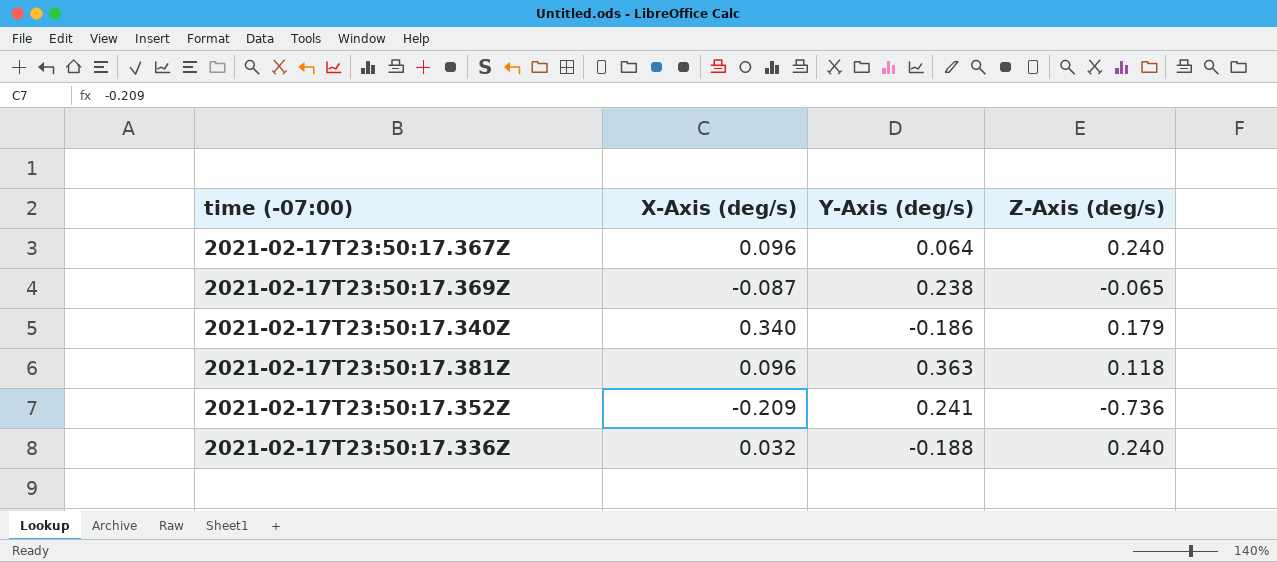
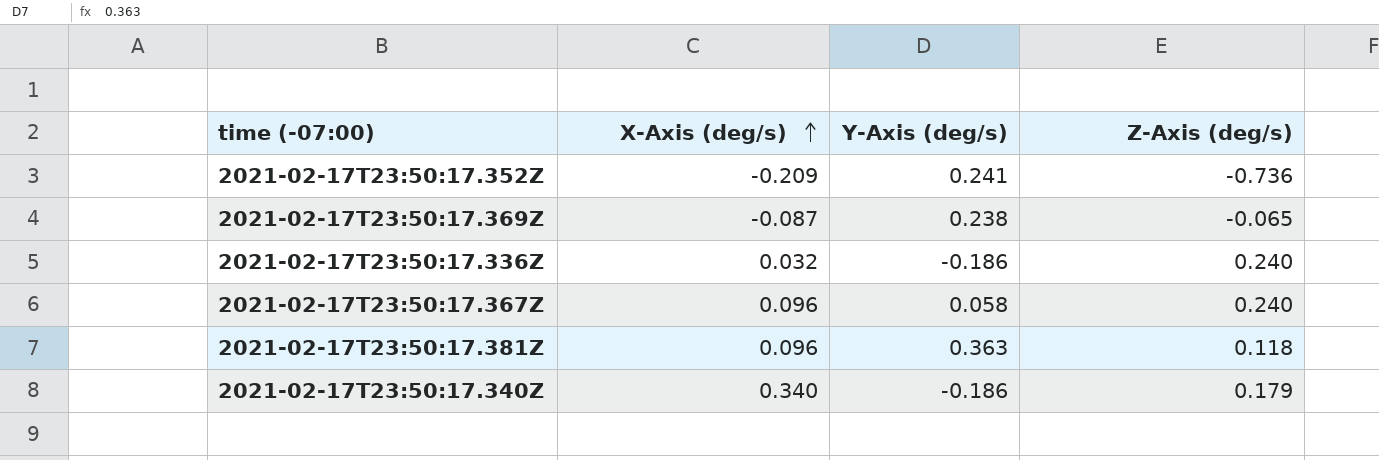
row order: none -> X-Axis (deg/s) ascending
2021-02-17T23:50:17.336Z | Y-Axis (deg/s): -0.188 -> -0.186
2021-02-17T23:50:17.367Z | Y-Axis (deg/s): 0.064 -> 0.058

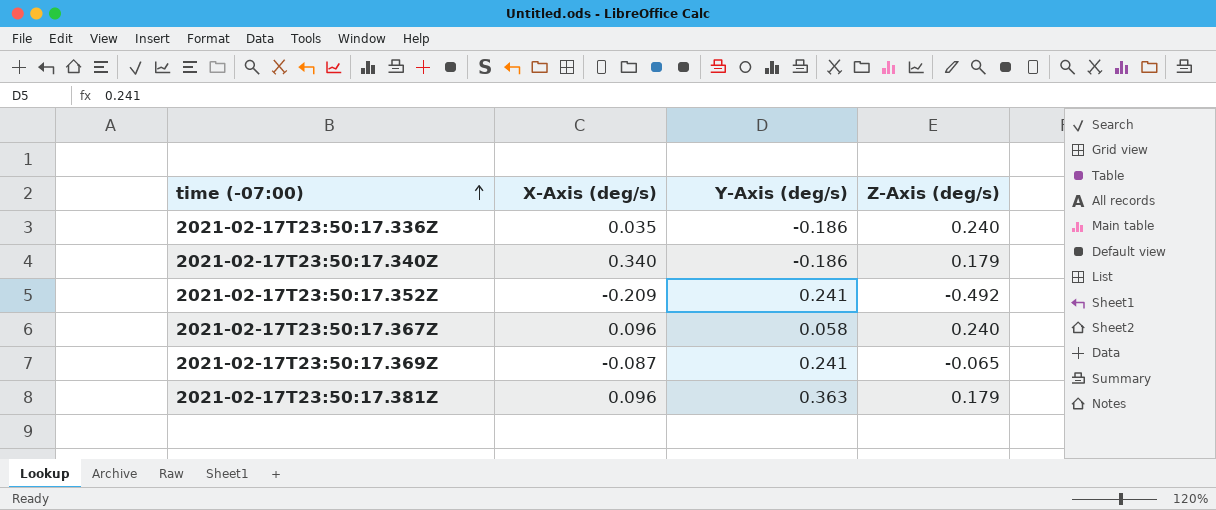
row order: X-Axis (deg/s) ascending -> time (-07:00) ascending
2021-02-17T23:50:17.336Z | X-Axis (deg/s): 0.032 -> 0.035
2021-02-17T23:50:17.352Z | Z-Axis (deg/s): -0.736 -> -0.492
2021-02-17T23:50:17.369Z | Y-Axis (deg/s): 0.238 -> 0.241
2021-02-17T23:50:17.381Z | Z-Axis (deg/s): 0.118 -> 0.179

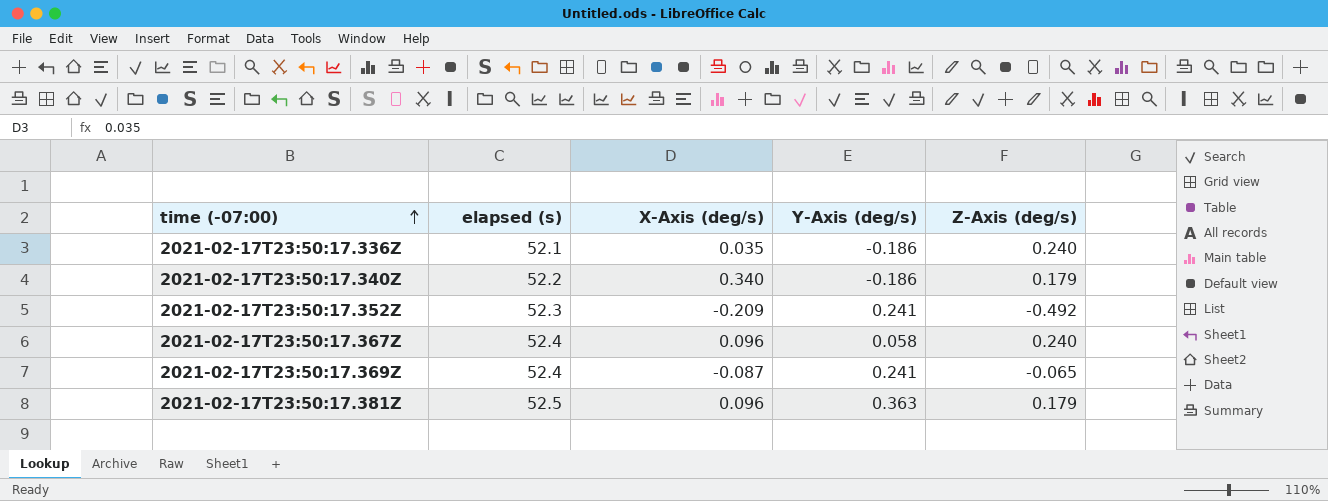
column elapsed (s) | position: none -> 2

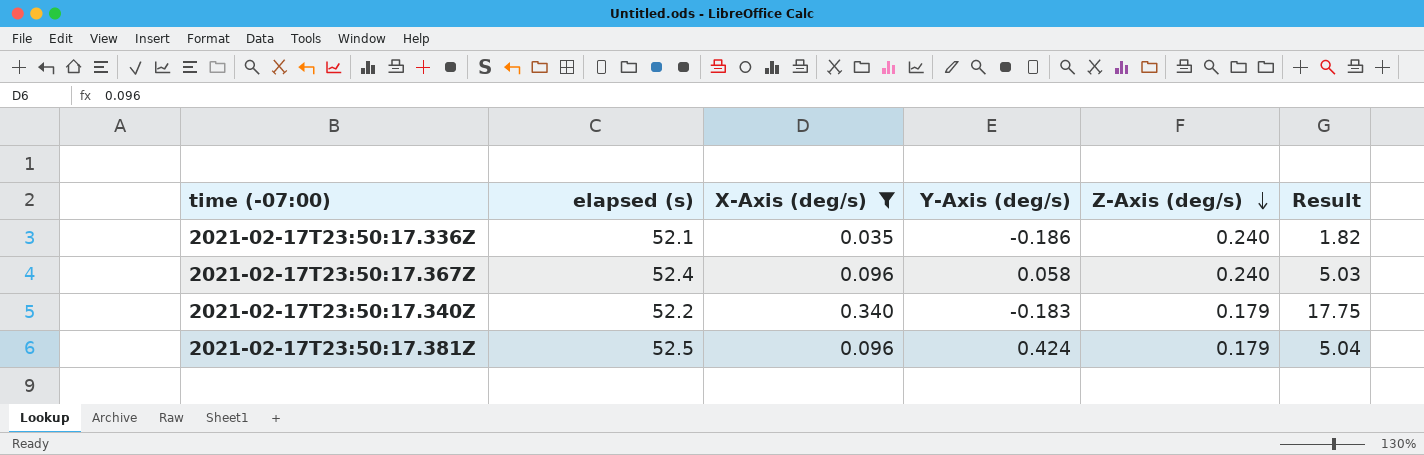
filter: none -> X-Axis (deg/s) >= 0.035
row order: time (-07:00) ascending -> Z-Axis (deg/s) descending
column Result | formula: none -> [elapsed (s)] * [X-Axis (deg/s)]
2021-02-17T23:50:17.340Z | Y-Axis (deg/s): -0.186 -> -0.183
2021-02-17T23:50:17.381Z | Y-Axis (deg/s): 0.363 -> 0.424

